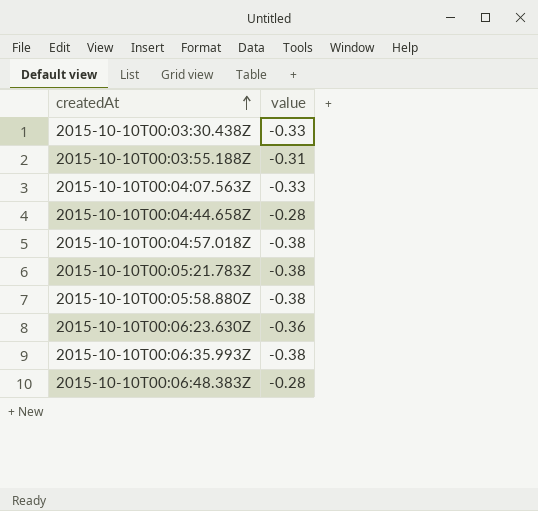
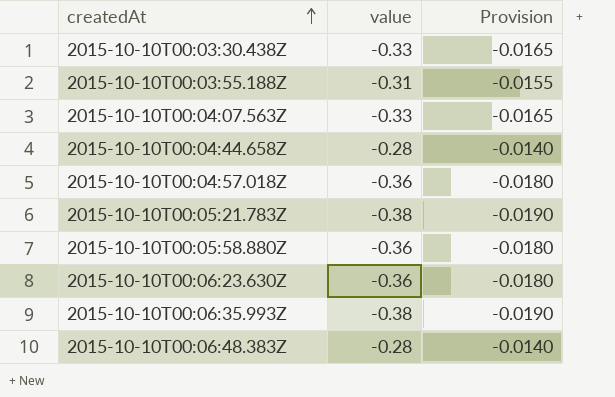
column Provision | formula: none -> [value] * 0.05
2015-10-10T00:04:57.018Z | value: -0.38 -> -0.36
2015-10-10T00:05:58.880Z | value: -0.38 -> -0.36

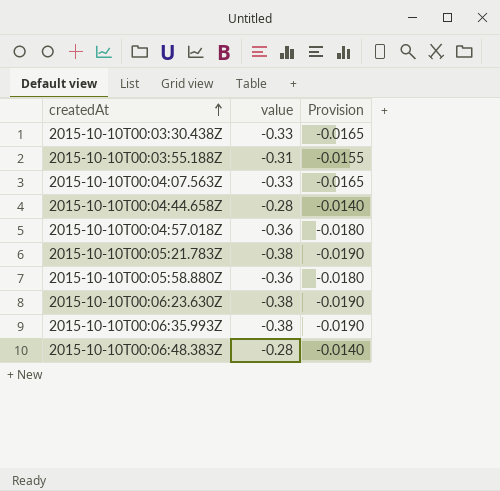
2015-10-10T00:06:23.630Z | value: -0.36 -> -0.38
2015-10-10T00:06:23.630Z | Provision: -0.0180 -> -0.0190

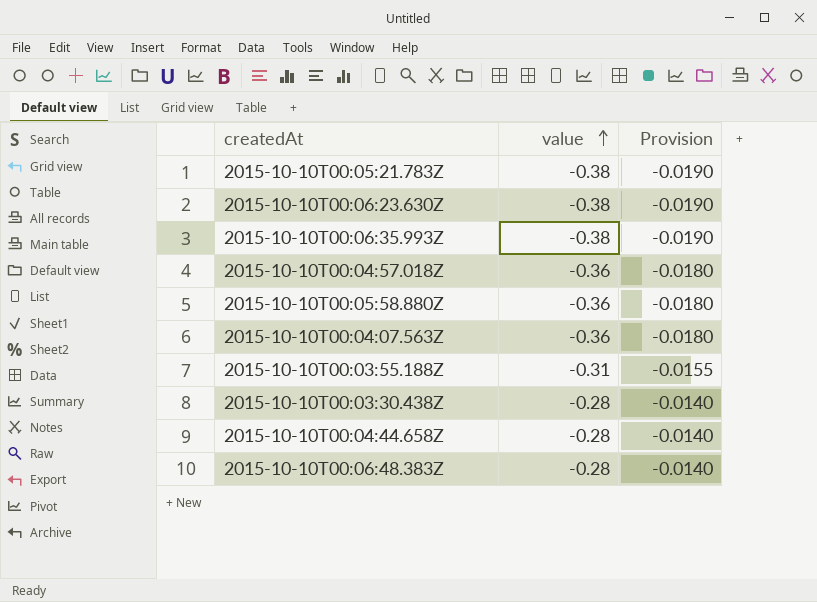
row order: createdAt ascending -> value ascending
2015-10-10T00:04:07.563Z | value: -0.33 -> -0.36
2015-10-10T00:04:07.563Z | Provision: -0.0165 -> -0.0180
2015-10-10T00:03:30.438Z | value: -0.33 -> -0.28
2015-10-10T00:03:30.438Z | Provision: -0.0165 -> -0.0140

